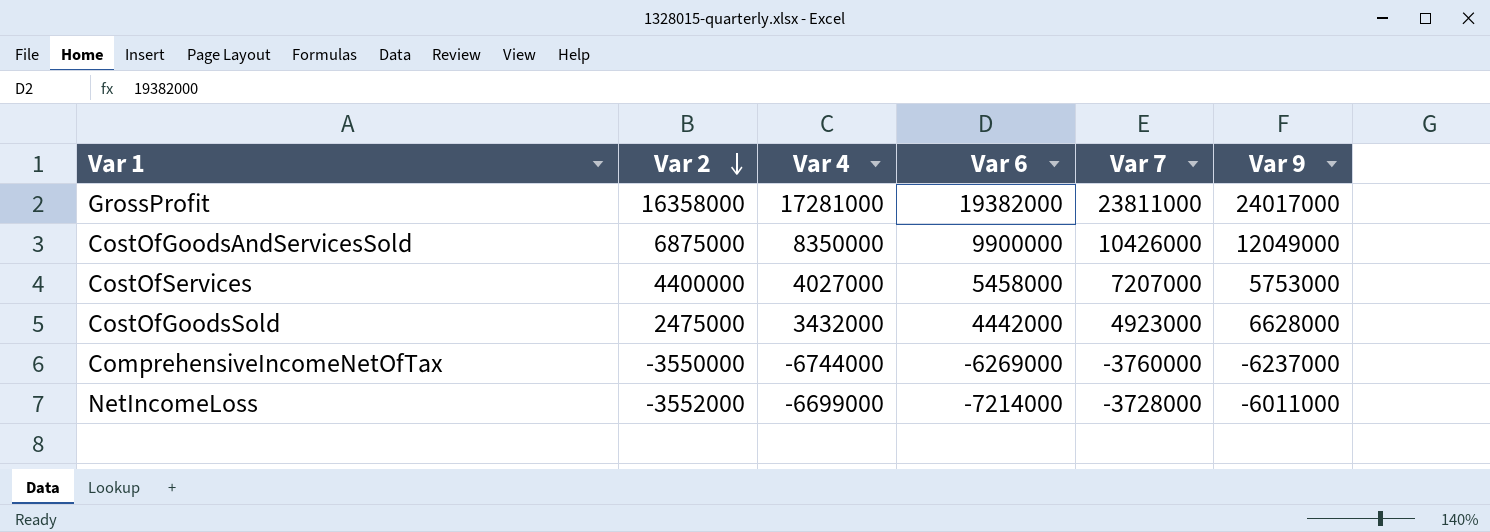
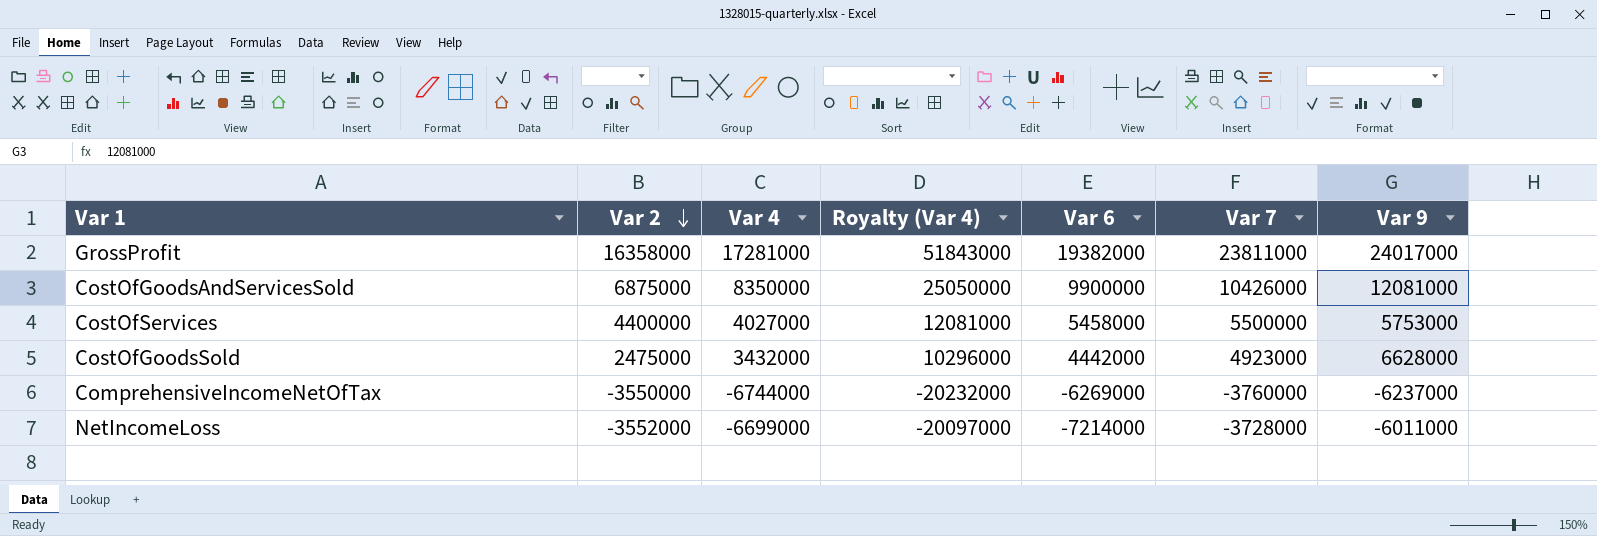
column Royalty (Var 4) | formula: none -> [Var 4] * 3
CostOfGoodsAndServicesSold | Var 9: 12049000 -> 12081000
CostOfServices | Var 7: 7207000 -> 5500000

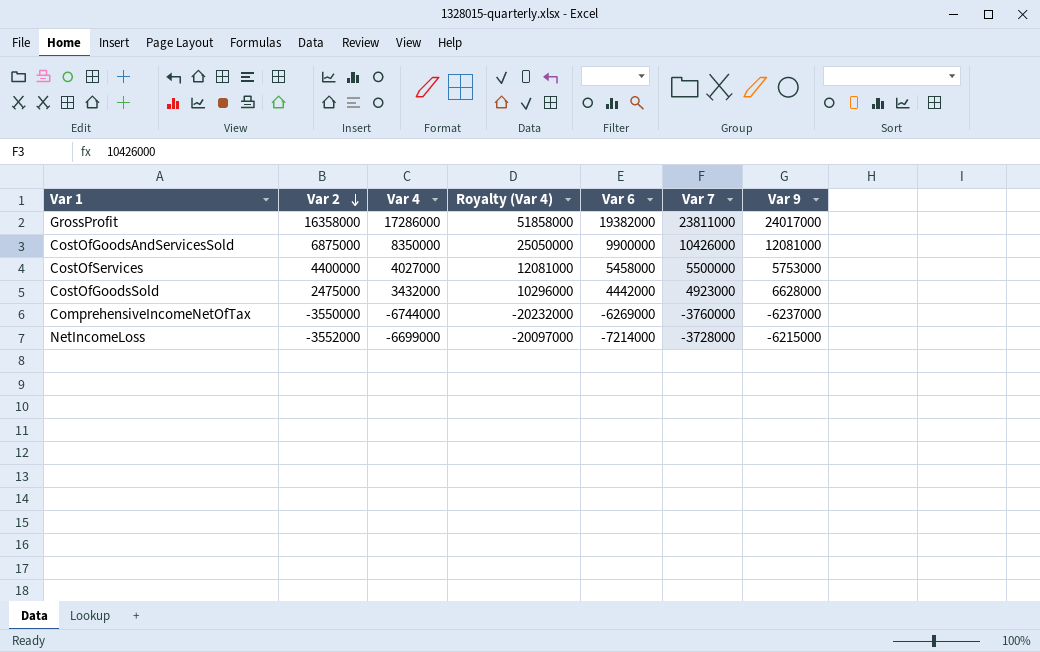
GrossProfit | Var 4: 17281000 -> 17286000
GrossProfit | Royalty (Var 4): 51843000 -> 51858000
NetIncomeLoss | Var 9: -6011000 -> -6215000

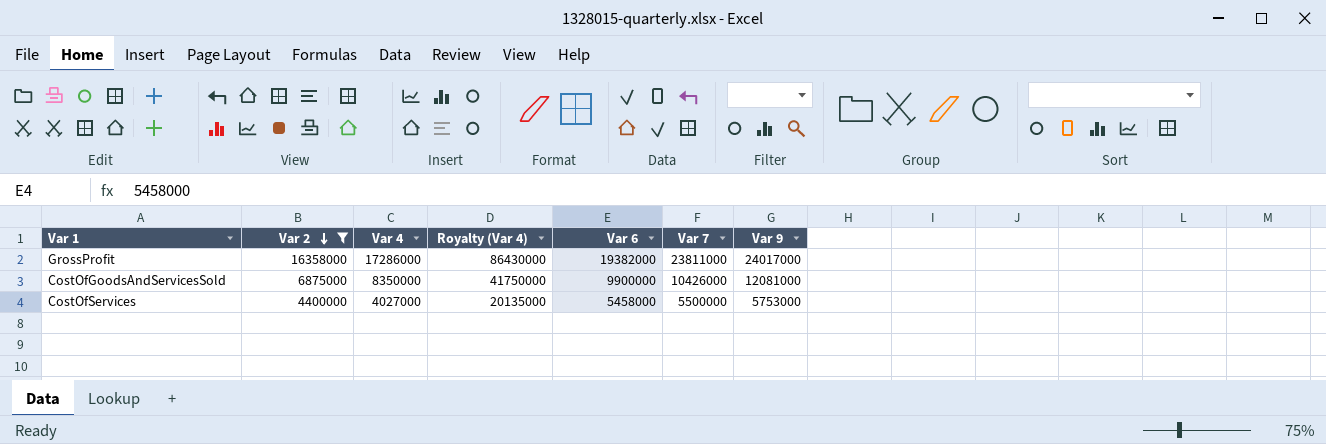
filter: none -> Var 2 >= 4400000
column Royalty (Var 4) | formula: [Var 4] * 3 -> [Var 4] * 5

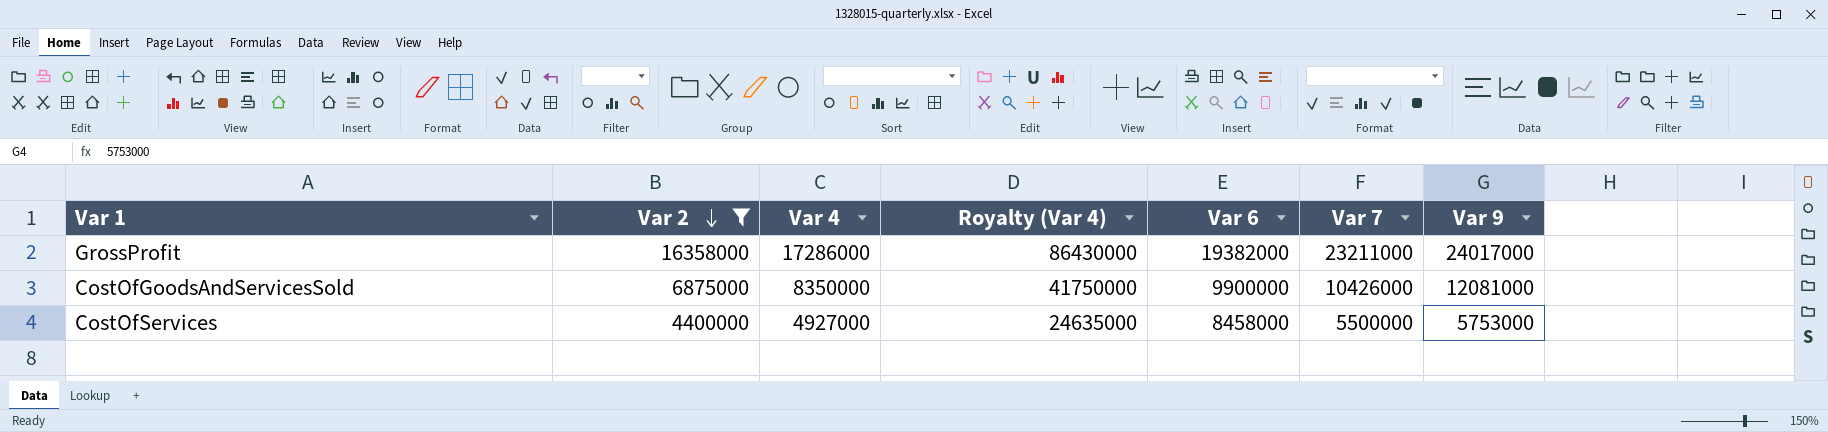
GrossProfit | Var 7: 23811000 -> 23211000
CostOfServices | Var 4: 4027000 -> 4927000
CostOfServices | Royalty (Var 4): 20135000 -> 24635000
CostOfServices | Var 6: 5458000 -> 8458000

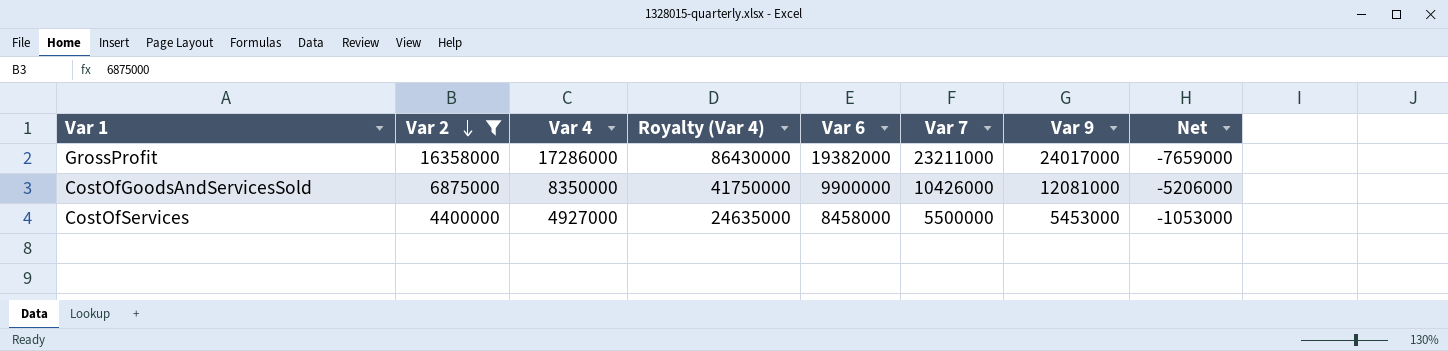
column Net | formula: none -> [Var 2] - [Var 9]
CostOfServices | Var 9: 5753000 -> 5453000

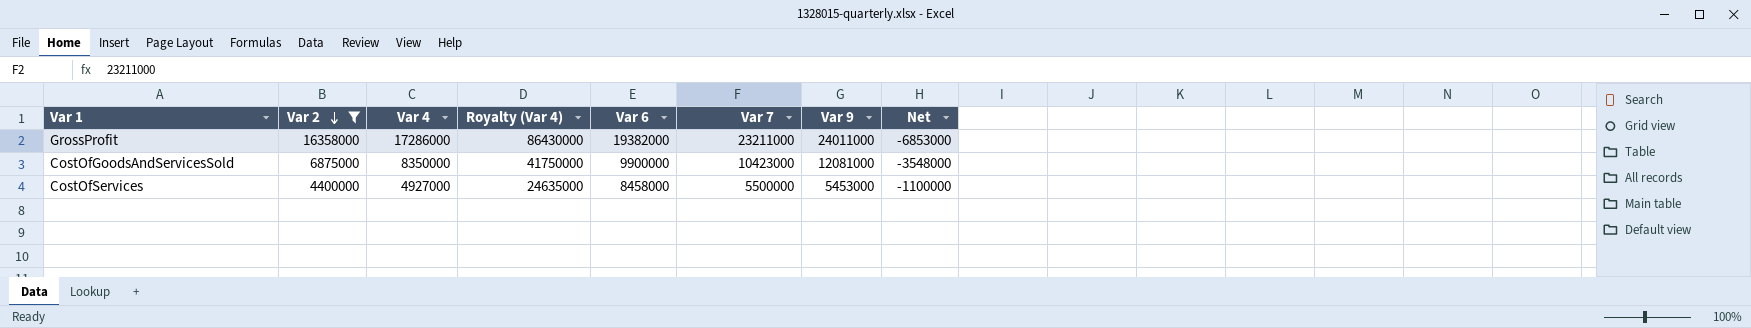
column Net | formula: [Var 2] - [Var 9] -> [Var 2] - [Var 7]
GrossProfit | Var 9: 24017000 -> 24011000
CostOfGoodsAndServicesSold | Var 7: 10426000 -> 10423000

